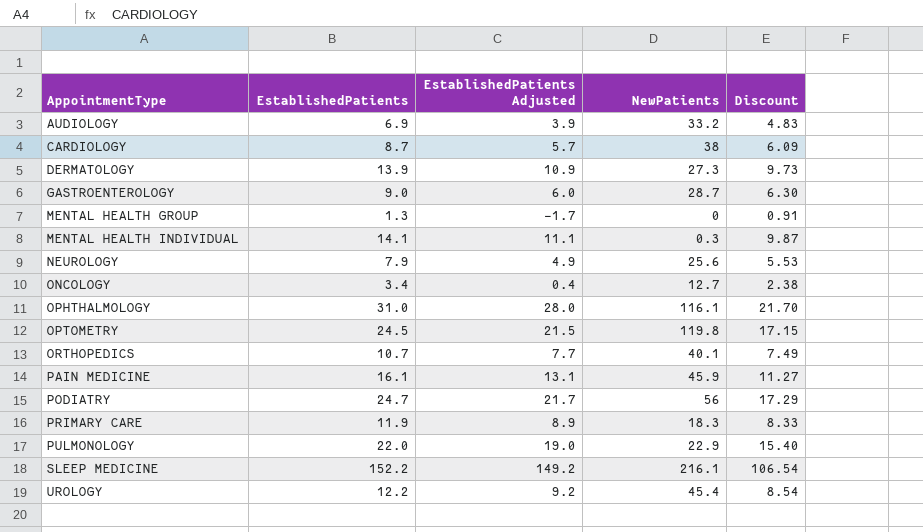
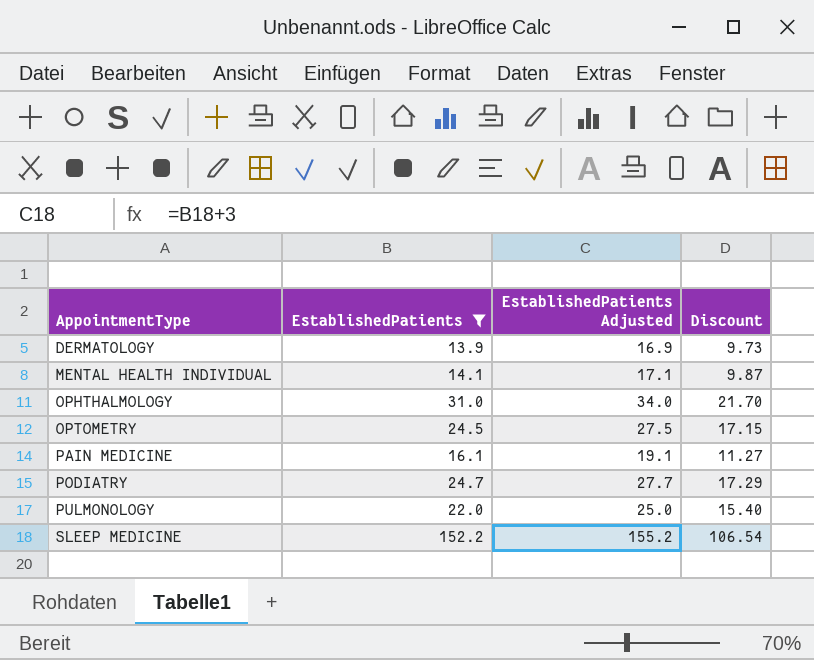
filter: none -> EstablishedPatients >= 13.9
column NewPatients | position: 4 -> none
column EstablishedPatients Adjusted | formula: [EstablishedPatients] - 3 -> [EstablishedPatients] + 3

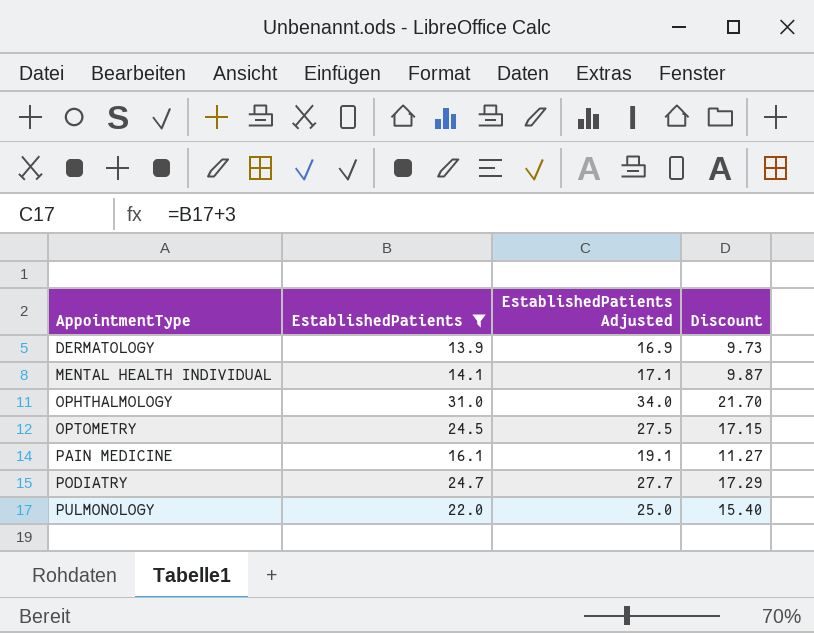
row SLEEP MEDICINE: 152.2 | 155.2 | 106.54 -> none

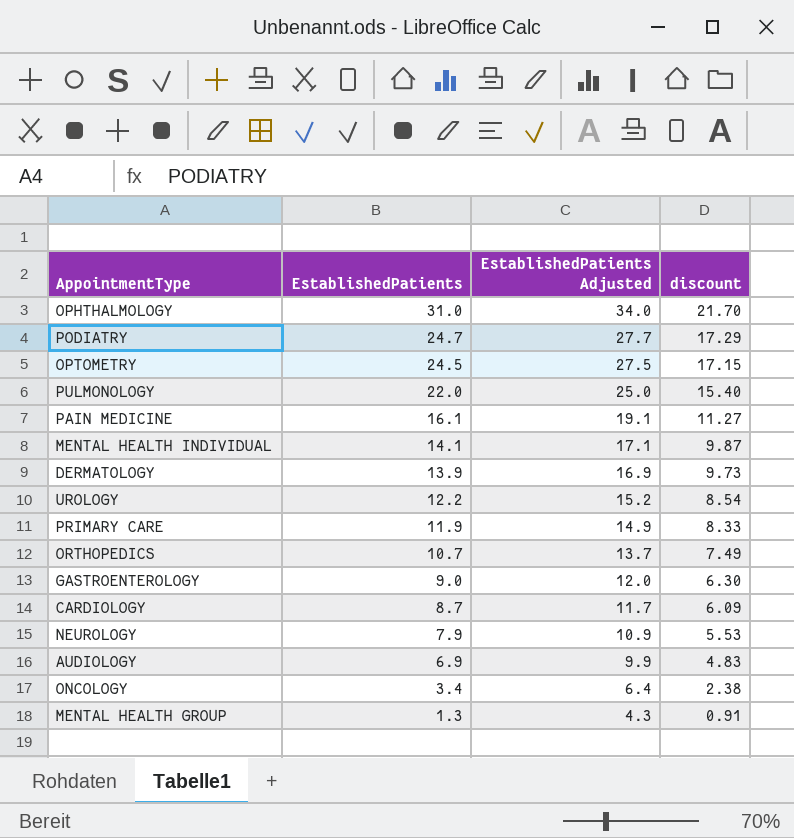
filter: EstablishedPatients >= 13.9 -> none
row order: AppointmentType ascending -> EstablishedPatients descending
column name: Discount -> discount

